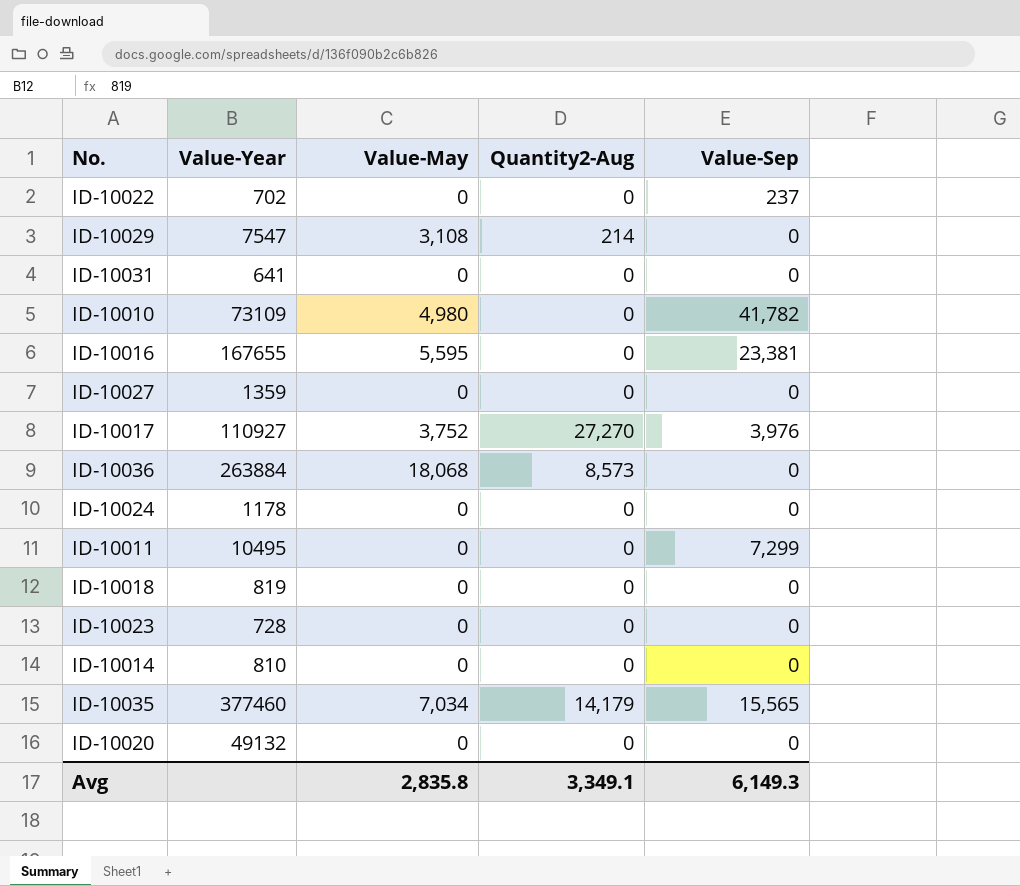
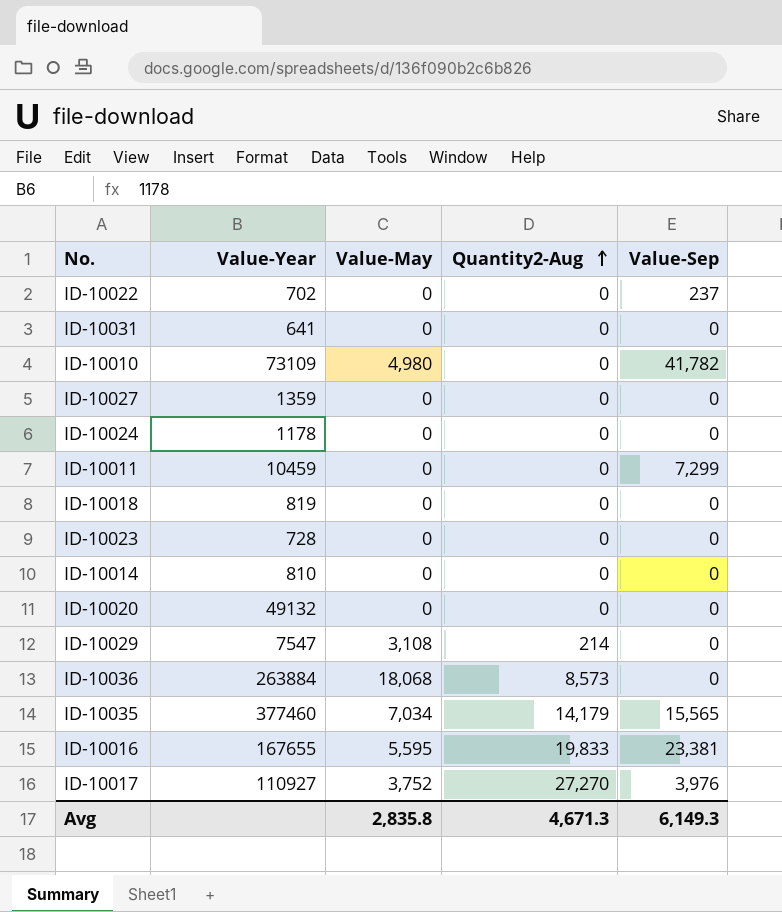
row order: none -> Quantity2-Aug ascending
ID-10011 | Value-Year: 10495 -> 10459
ID-10016 | Quantity2-Aug: 0 -> 19,833
Avg | Quantity2-Aug: 3,349.1 -> 4,671.3

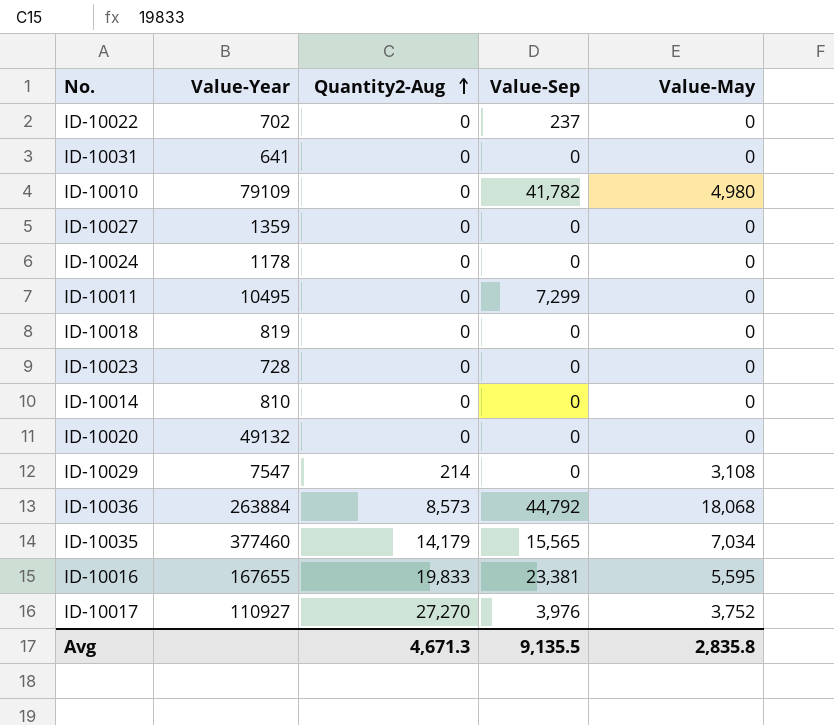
column Value-May | position: 3 -> 5
ID-10010 | Value-Year: 73109 -> 79109
ID-10011 | Value-Year: 10459 -> 10495
ID-10036 | Value-Sep: 0 -> 44,792
Avg | Value-Sep: 6,149.3 -> 9,135.5

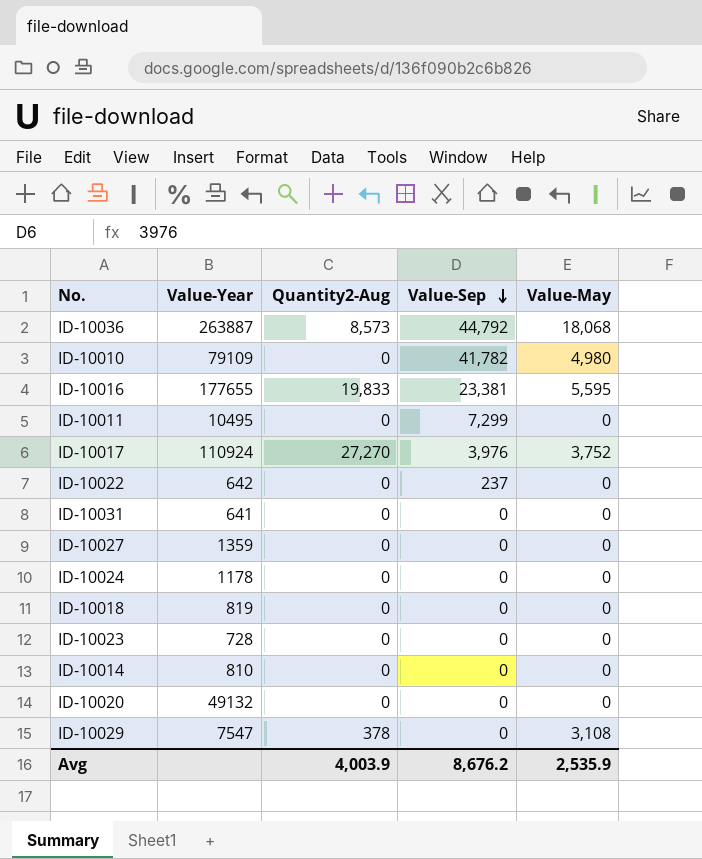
row order: Quantity2-Aug ascending -> Value-Sep descending
row ID-10035: 377460 | 14,179 | 15,565 | 7,034 -> none
ID-10036 | Value-Year: 263884 -> 263887
ID-10016 | Value-Year: 167655 -> 177655
ID-10017 | Value-Year: 110927 -> 110924
ID-10022 | Value-Year: 702 -> 642
ID-10029 | Quantity2-Aug: 214 -> 378
Avg | Quantity2-Aug: 4,671.3 -> 4,003.9
Avg | Value-Sep: 9,135.5 -> 8,676.2
Avg | Value-May: 2,835.8 -> 2,535.9

